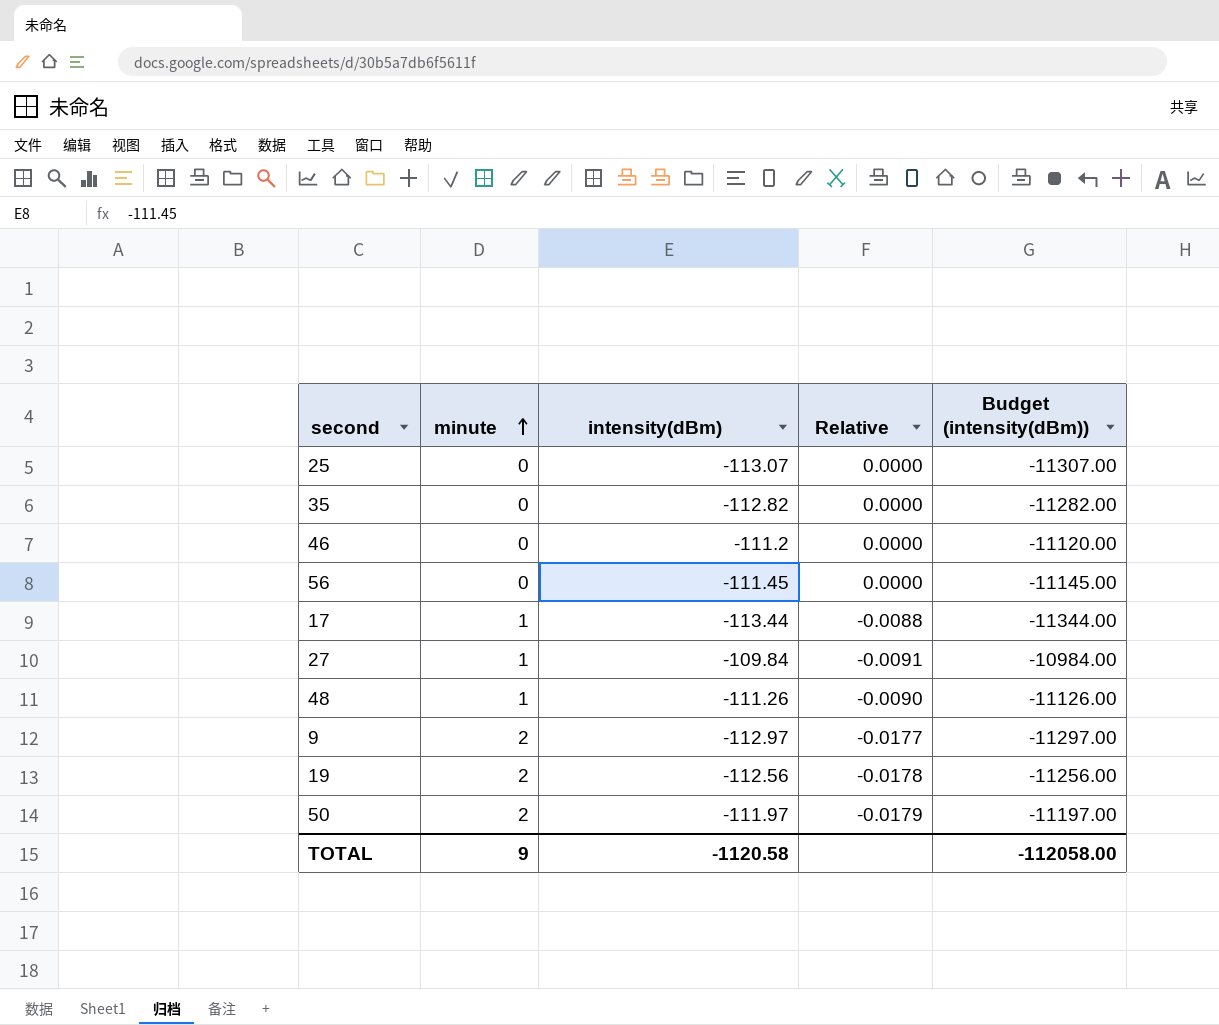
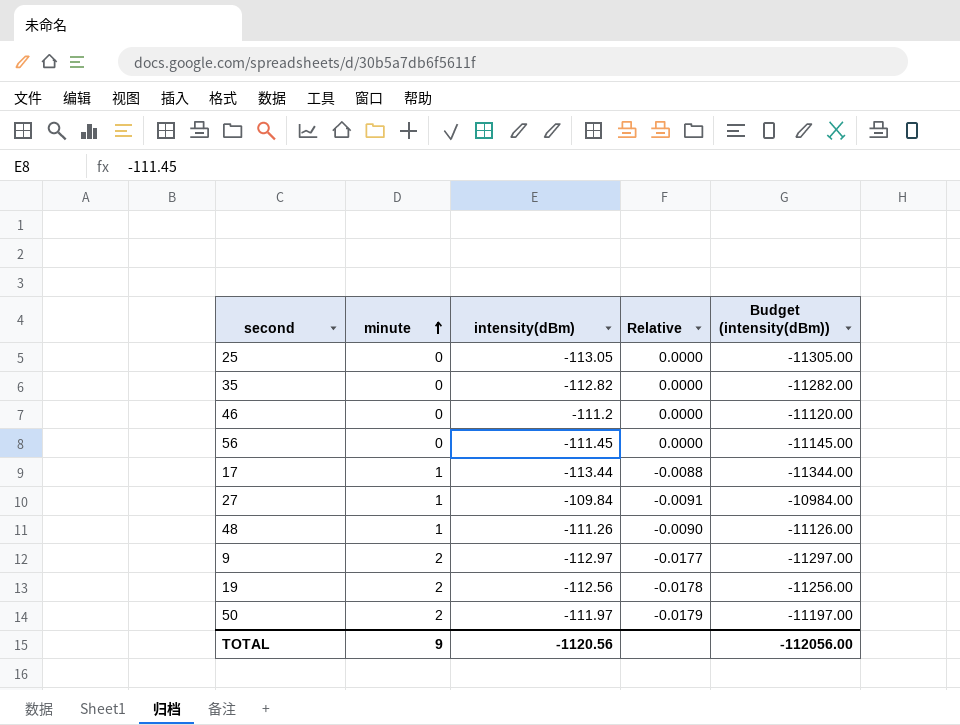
25 | intensity(dBm): -113.07 -> -113.05
25 | Budget (intensity(dBm)): -11307.00 -> -11305.00
TOTAL | intensity(dBm): -1120.58 -> -1120.56
TOTAL | Budget (intensity(dBm)): -112058.00 -> -112056.00

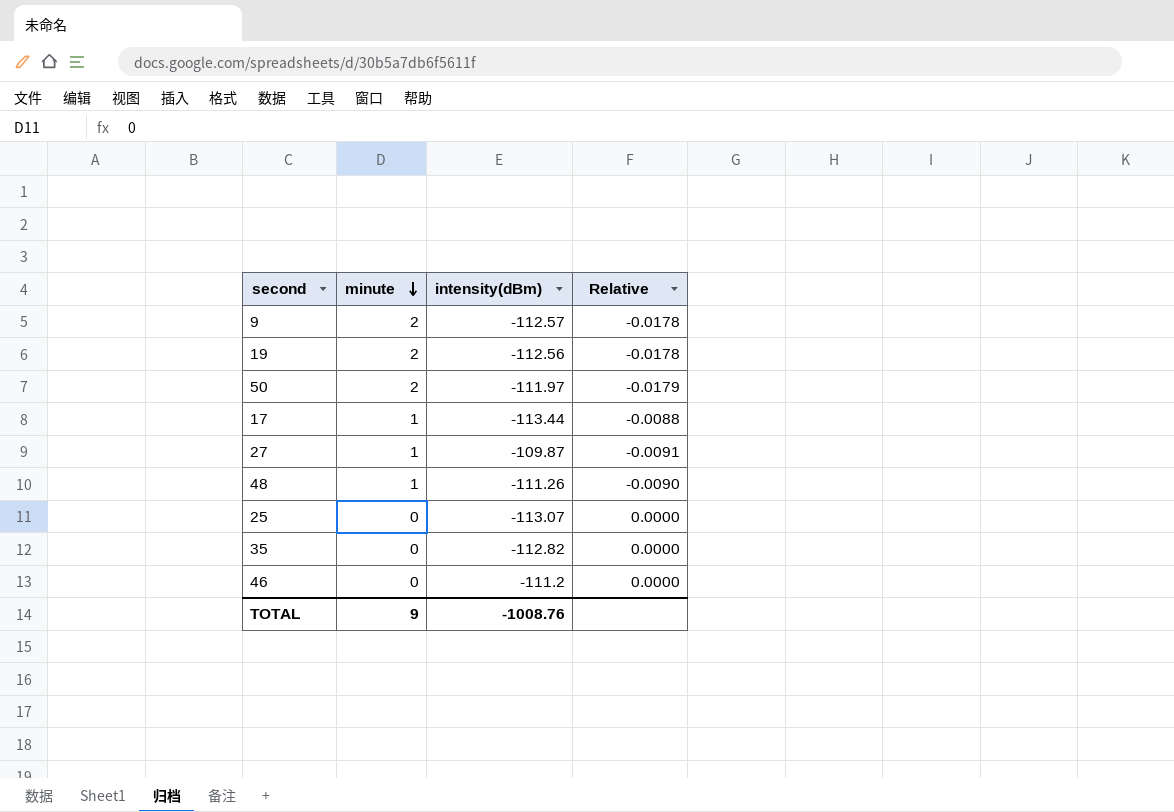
row order: minute ascending -> minute descending
column Budget (intensity(dBm)) | formula: [intensity(dBm)] * 100 -> none
row 56: 0 | -111.45 | 0.0000 | -11145.00 -> none
9 | intensity(dBm): -112.97 -> -112.57
9 | Relative: -0.0177 -> -0.0178
27 | intensity(dBm): -109.84 -> -109.87
25 | intensity(dBm): -113.05 -> -113.07
TOTAL | intensity(dBm): -1120.56 -> -1008.76

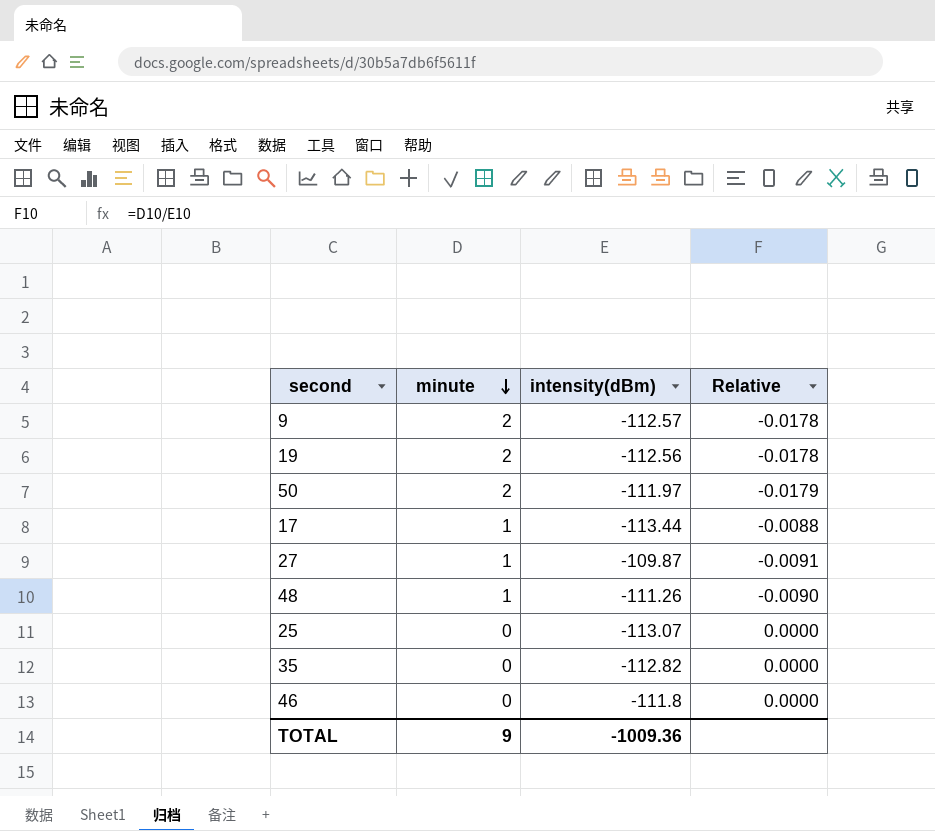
46 | intensity(dBm): -111.2 -> -111.8
TOTAL | intensity(dBm): -1008.76 -> -1009.36

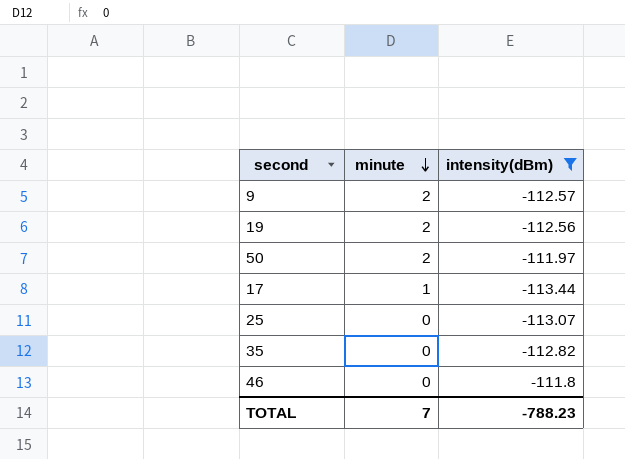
filter: none -> intensity(dBm) <= -111.8
column Relative | formula: [minute] / [intensity(dBm)] -> none
TOTAL | minute: 9 -> 7
TOTAL | intensity(dBm): -1009.36 -> -788.23

